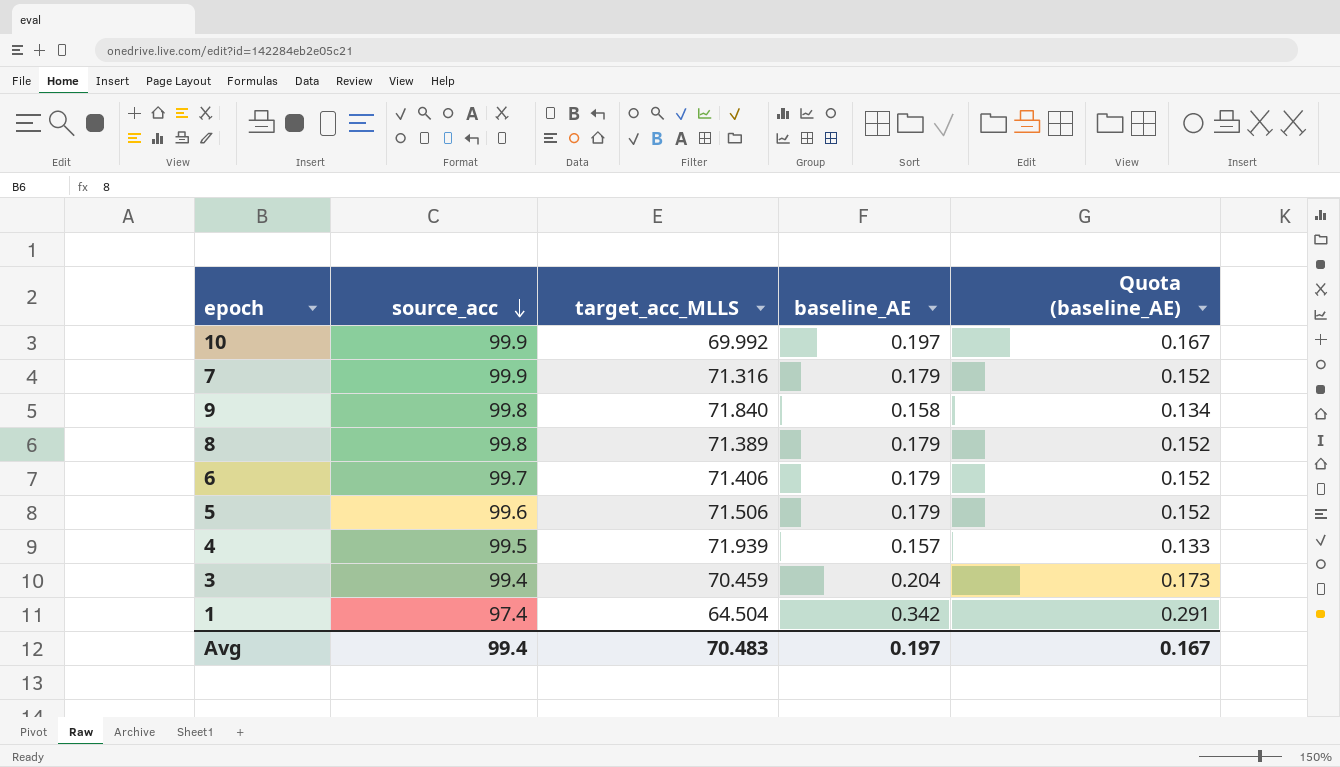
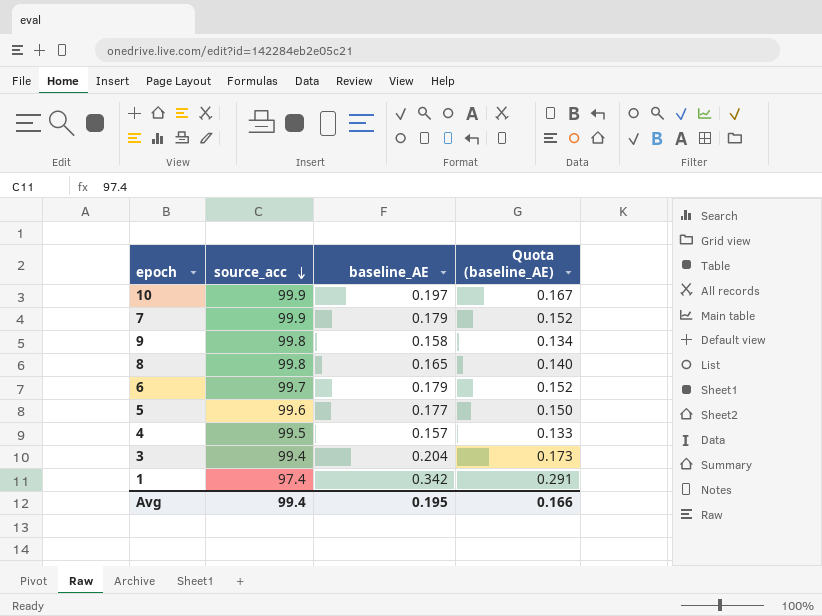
column target_acc_MLLS | position: 3 -> none
8 | baseline_AE: 0.179 -> 0.165
8 | Quota (baseline_AE): 0.152 -> 0.140
5 | baseline_AE: 0.179 -> 0.177
5 | Quota (baseline_AE): 0.152 -> 0.150
Avg | baseline_AE: 0.197 -> 0.195
Avg | Quota (baseline_AE): 0.167 -> 0.166

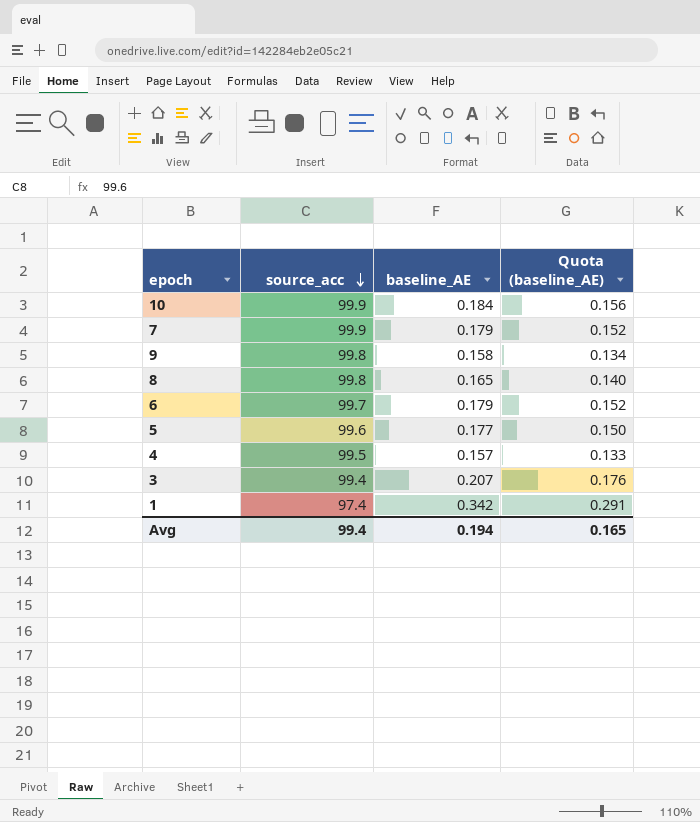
10 | baseline_AE: 0.197 -> 0.184
10 | Quota (baseline_AE): 0.167 -> 0.156
3 | baseline_AE: 0.204 -> 0.207
3 | Quota (baseline_AE): 0.173 -> 0.176
Avg | baseline_AE: 0.195 -> 0.194
Avg | Quota (baseline_AE): 0.166 -> 0.165

